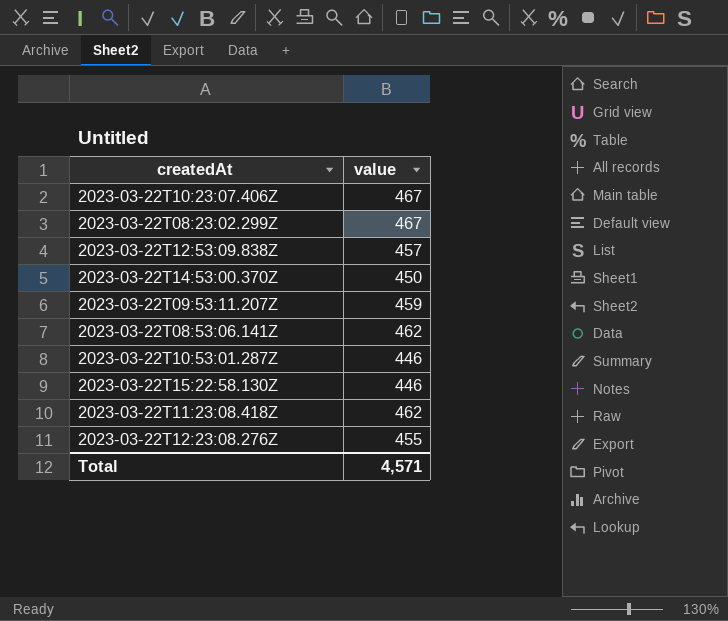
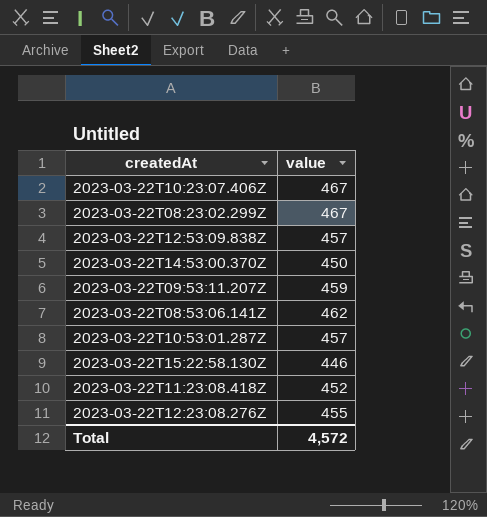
2023-03-22T10:53:01.287Z | value: 446 -> 457
2023-03-22T11:23:08.418Z | value: 462 -> 452
Total | value: 4,571 -> 4,572

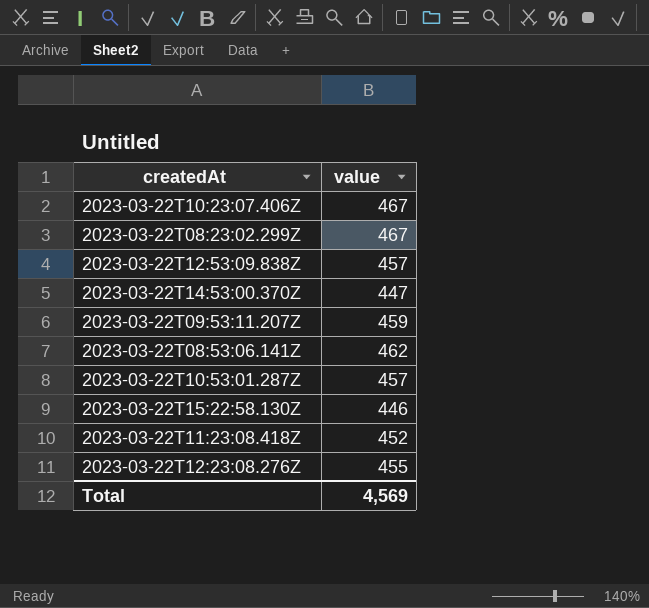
2023-03-22T14:53:00.370Z | value: 450 -> 447
Total | value: 4,572 -> 4,569

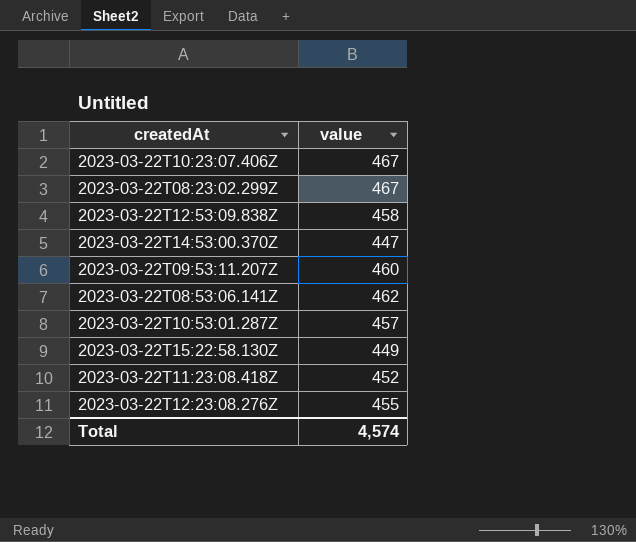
2023-03-22T12:53:09.838Z | value: 457 -> 458
2023-03-22T09:53:11.207Z | value: 459 -> 460
2023-03-22T15:22:58.130Z | value: 446 -> 449
Total | value: 4,569 -> 4,574

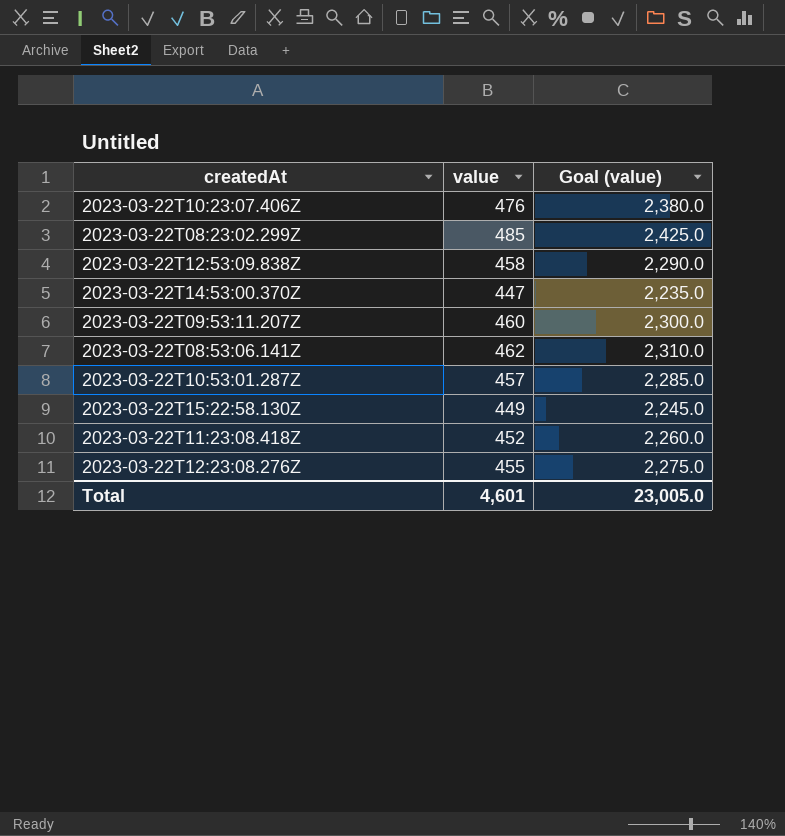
column Goal (value) | formula: none -> [value] * 5
2023-03-22T10:23:07.406Z | value: 467 -> 476
2023-03-22T08:23:02.299Z | value: 467 -> 485
Total | value: 4,574 -> 4,601

